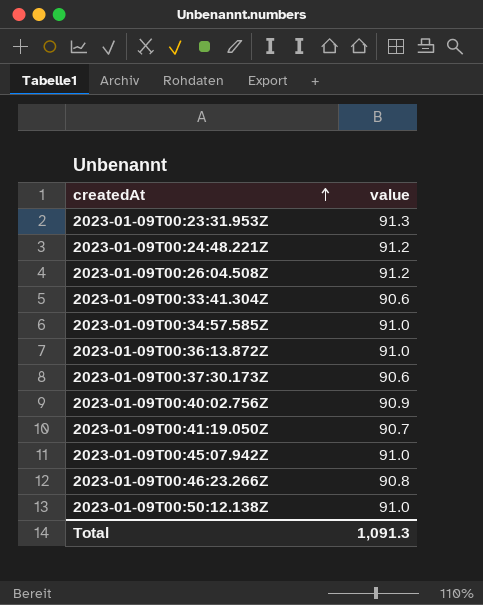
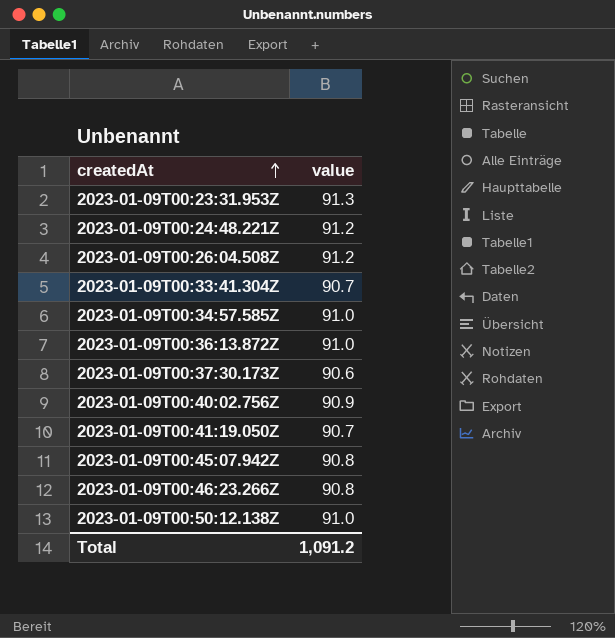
2023-01-09T00:33:41.304Z | value: 90.6 -> 90.7
2023-01-09T00:45:07.942Z | value: 91.0 -> 90.8
Total | value: 1,091.3 -> 1,091.2

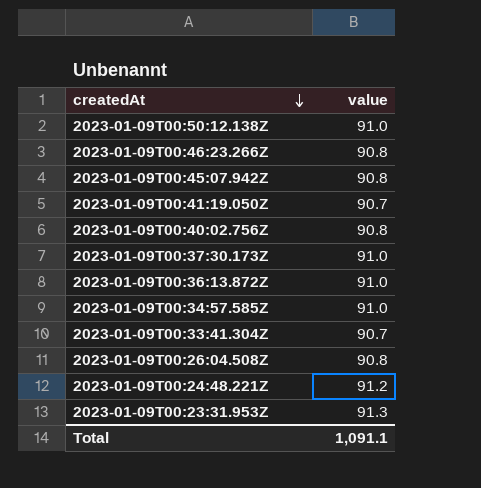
row order: createdAt ascending -> createdAt descending
2023-01-09T00:40:02.756Z | value: 90.9 -> 90.8
2023-01-09T00:37:30.173Z | value: 90.6 -> 91.0
2023-01-09T00:26:04.508Z | value: 91.2 -> 90.8
Total | value: 1,091.2 -> 1,091.1

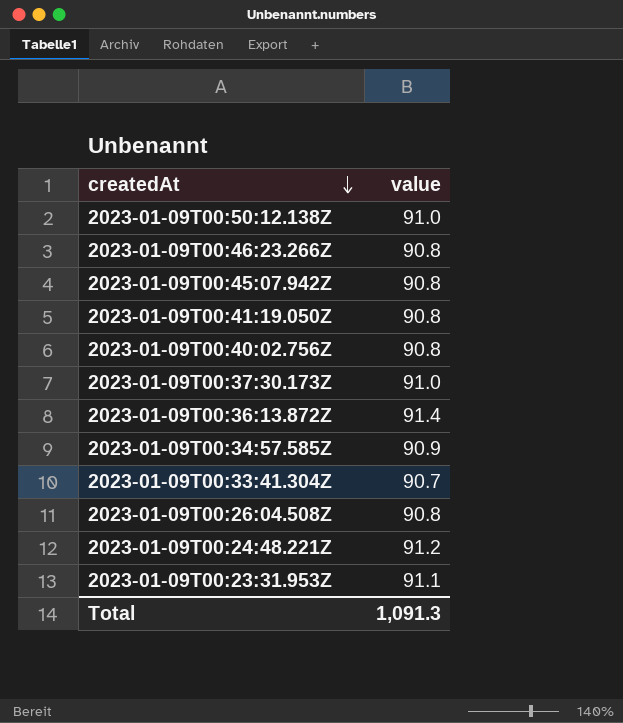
2023-01-09T00:41:19.050Z | value: 90.7 -> 90.8
2023-01-09T00:36:13.872Z | value: 91.0 -> 91.4
2023-01-09T00:34:57.585Z | value: 91.0 -> 90.9
2023-01-09T00:23:31.953Z | value: 91.3 -> 91.1
Total | value: 1,091.1 -> 1,091.3

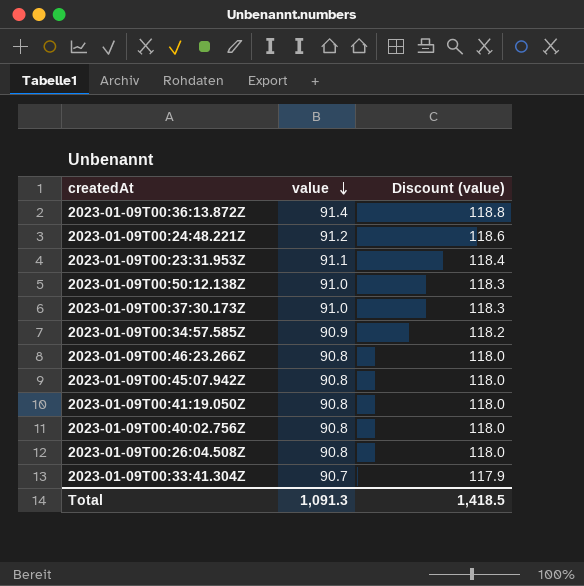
row order: createdAt descending -> value descending
column Discount (value) | formula: none -> [value] * 1.3

